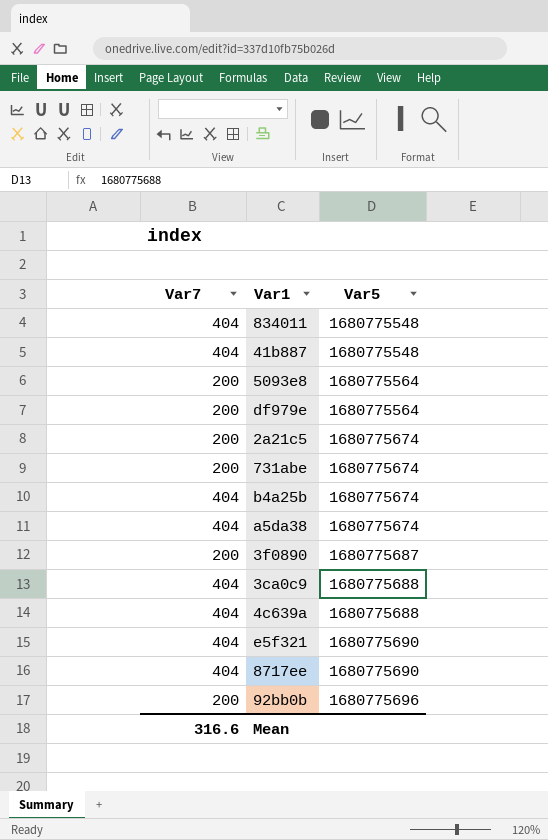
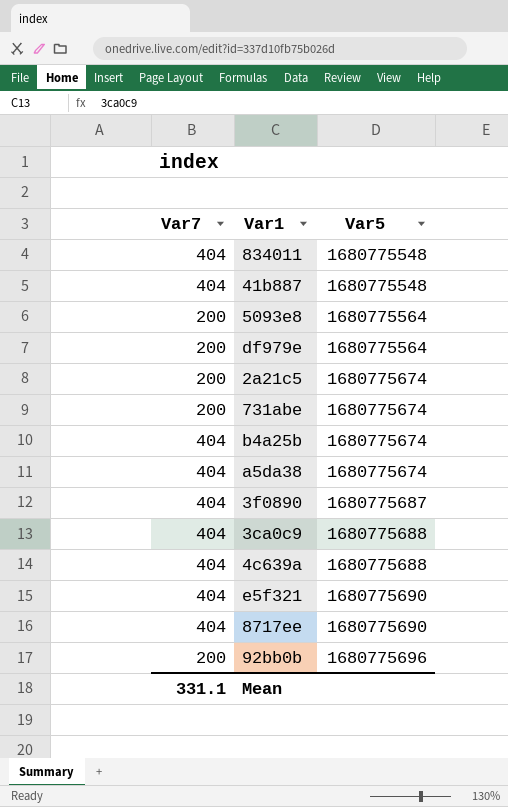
3f0890 | Var7: 200 -> 404
Mean | Var7: 316.6 -> 331.1

